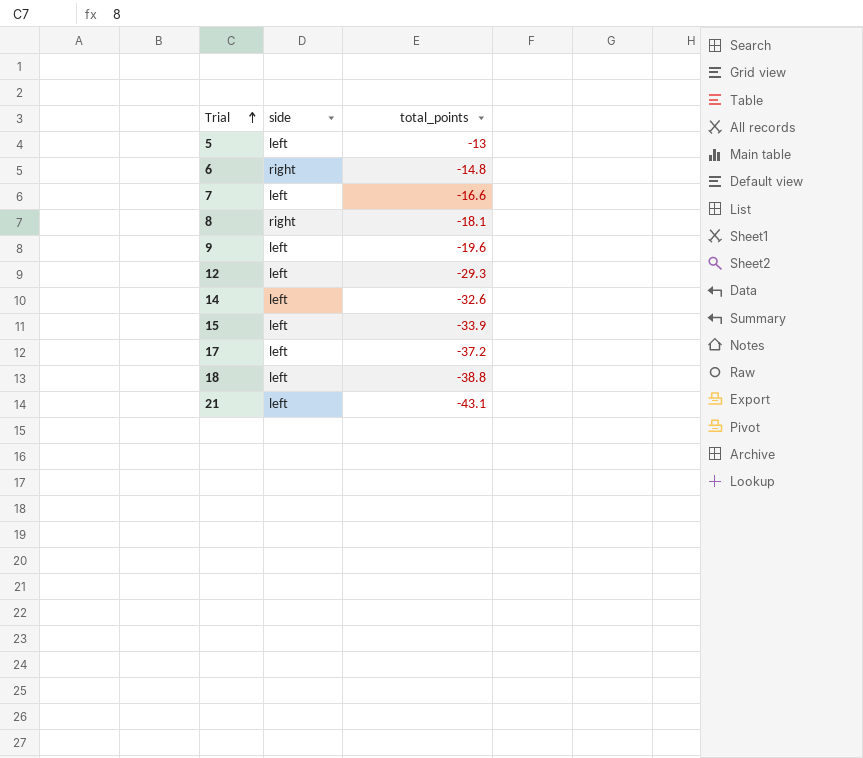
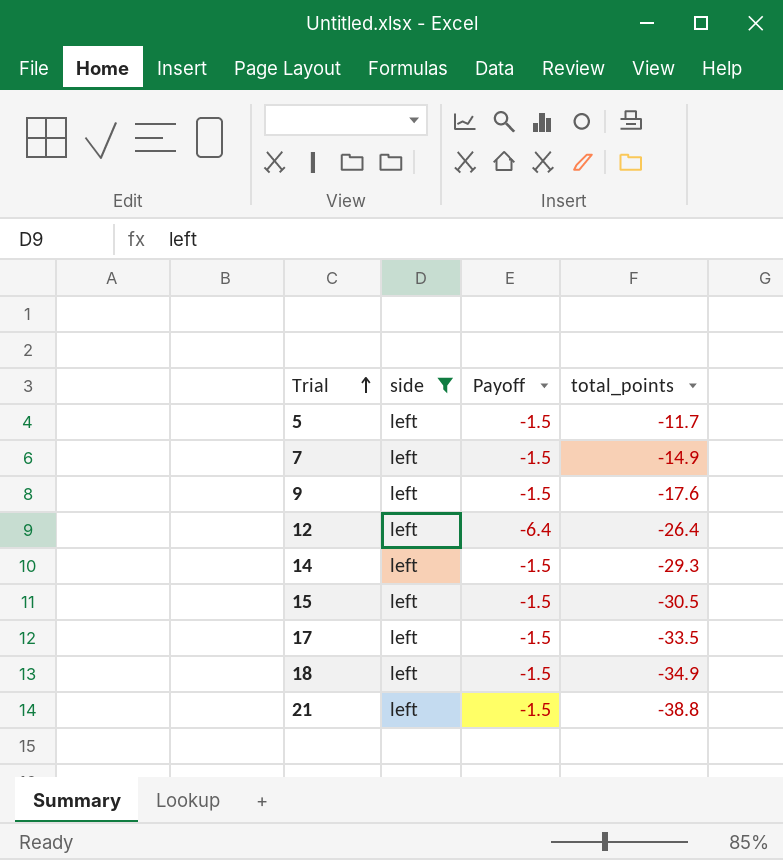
filter: none -> side = left
column Payoff | position: none -> 3
5 | total_points: -13 -> -11.7
7 | total_points: -16.6 -> -14.9
9 | total_points: -19.6 -> -17.6
12 | total_points: -29.3 -> -26.4
14 | total_points: -32.6 -> -29.3
15 | total_points: -33.9 -> -30.5
17 | total_points: -37.2 -> -33.5
18 | total_points: -38.8 -> -34.9
21 | total_points: -43.1 -> -38.8

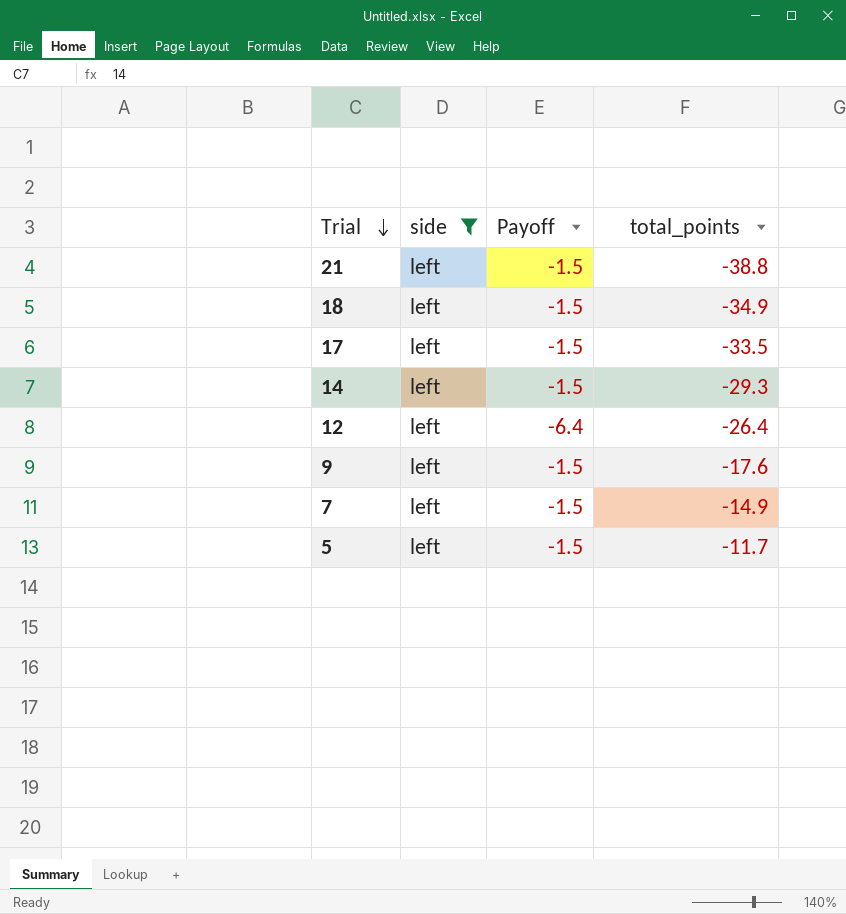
row order: Trial ascending -> Trial descending
row 15: left | -1.5 | -30.5 -> none

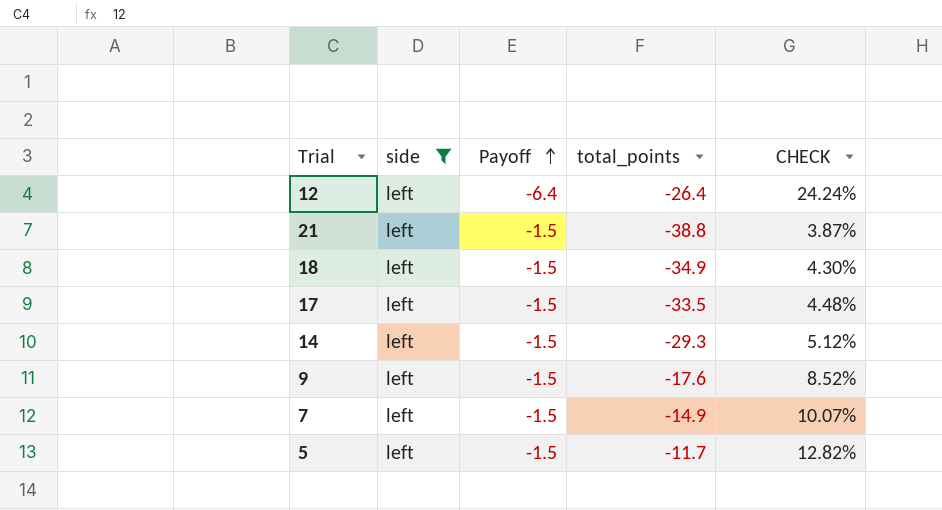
row order: Trial descending -> Payoff ascending
column CHECK | formula: none -> [Payoff] / [total_points]

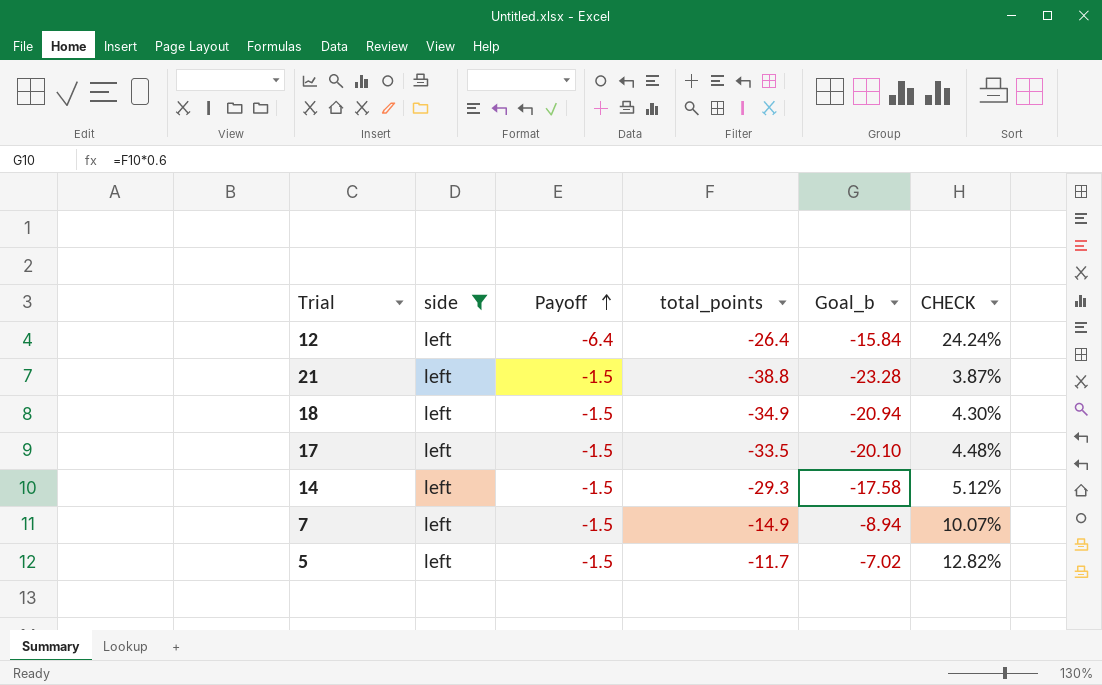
column Goal_b | formula: none -> [total_points] * 0.6
row 9: left | -1.5 | -17.6 | 8.52% -> none

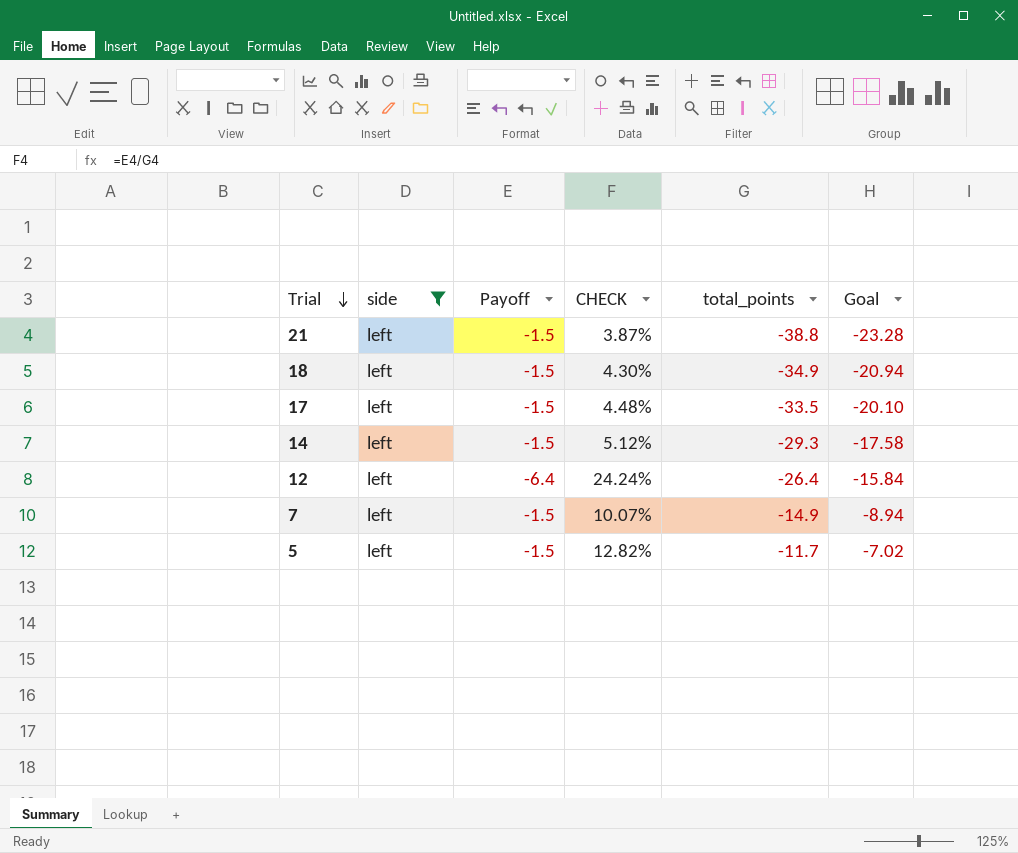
row order: Payoff ascending -> Trial descending
column CHECK | position: 6 -> 4
column name: Goal_b -> Goal

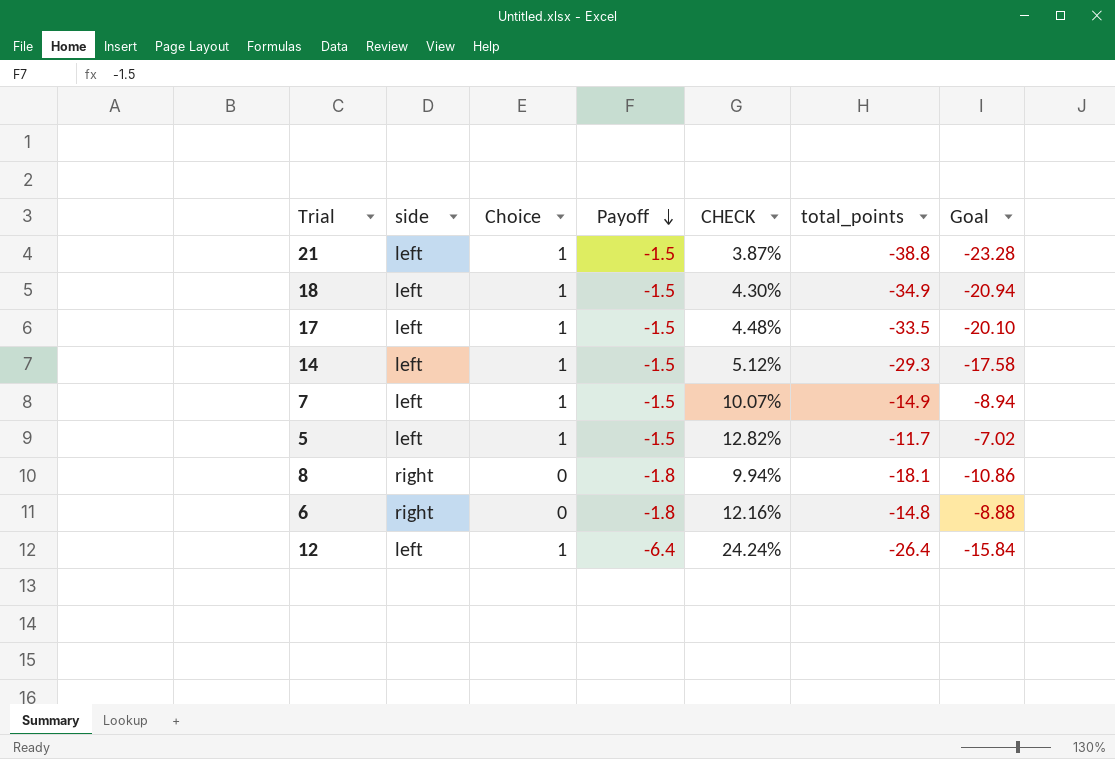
filter: side = left -> none
row order: Trial descending -> Payoff descending
column Choice | position: none -> 3

